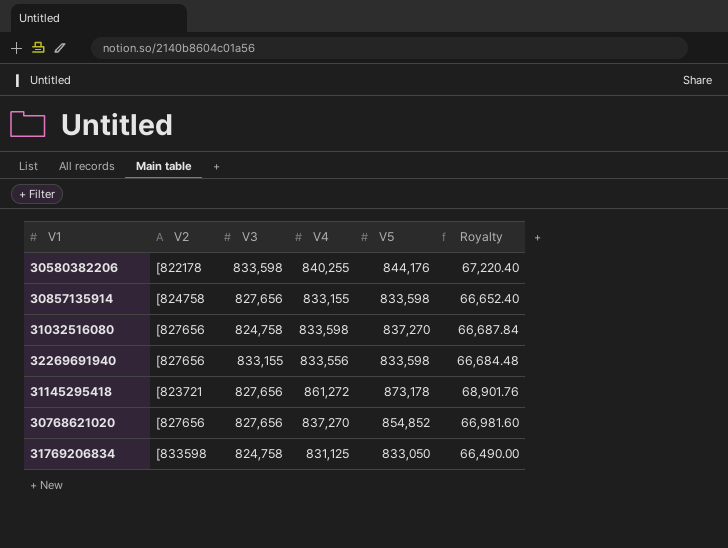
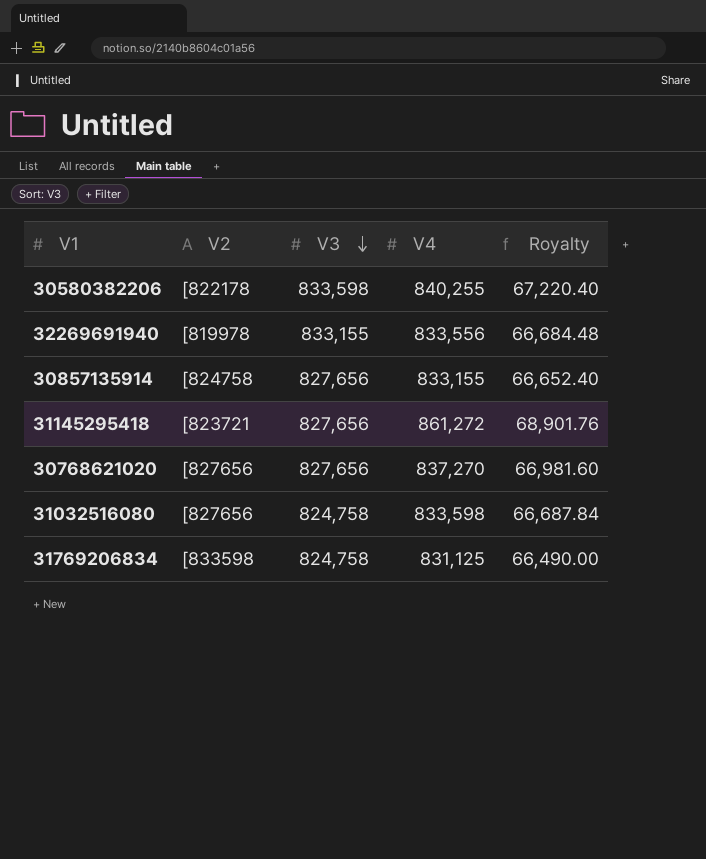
row order: none -> V3 descending
column V5 | position: 5 -> none
32269691940 | V2: [827656 -> [819978

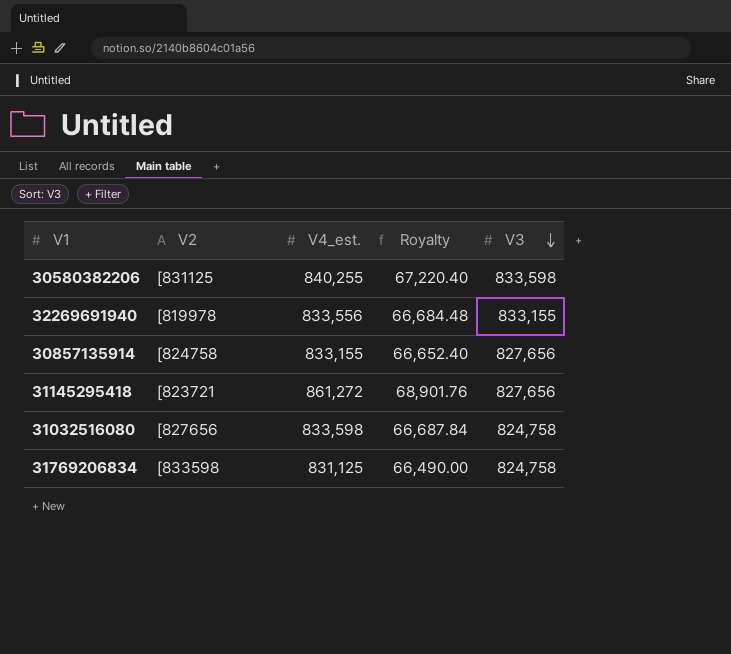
column name: V4 -> V4_est.
column V3 | position: 3 -> 5
row 30768621020: [827656 | 827,656 | 837,270 | 66,981.60 -> none
30580382206 | V2: [822178 -> [831125

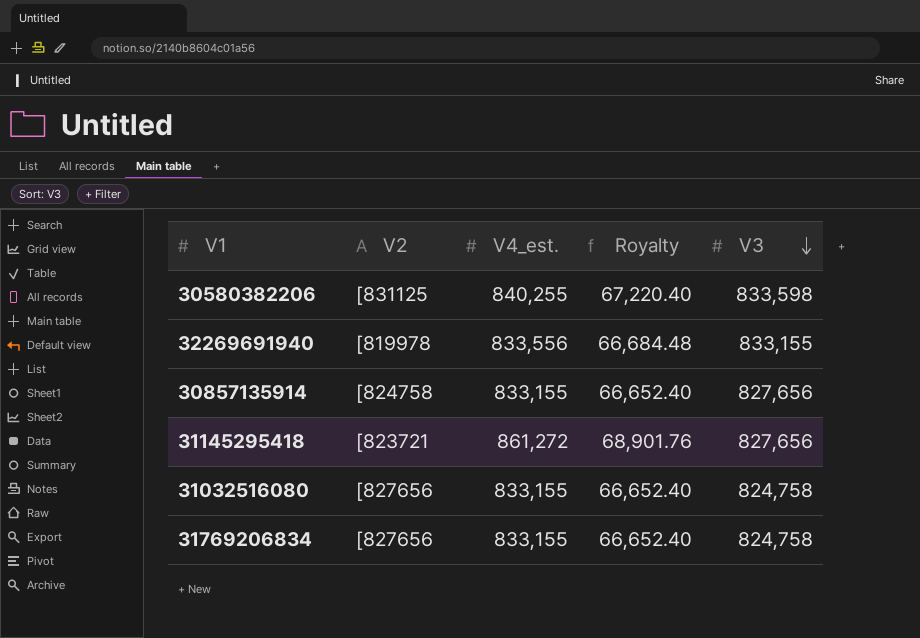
31032516080 | V4_est.: 833,598 -> 833,155
31032516080 | Royalty: 66,687.84 -> 66,652.40
31769206834 | V2: [833598 -> [827656
31769206834 | V4_est.: 831,125 -> 833,155
31769206834 | Royalty: 66,490.00 -> 66,652.40

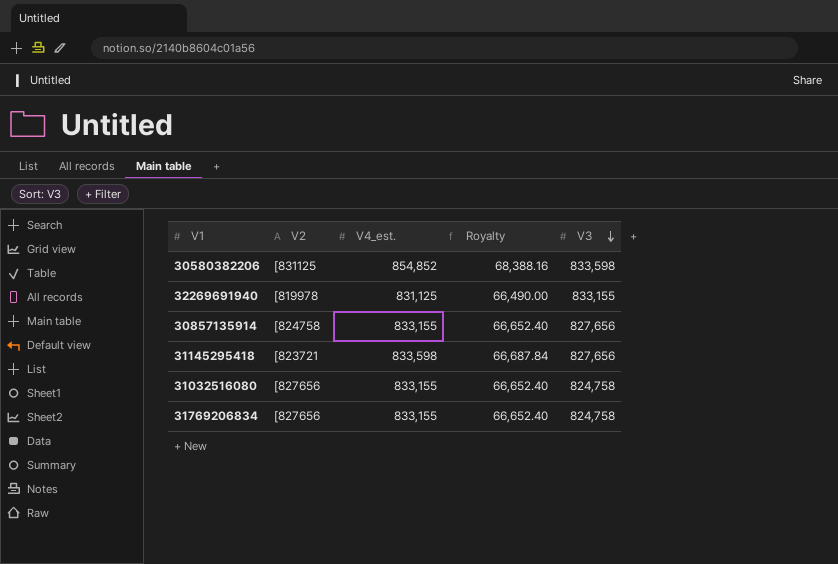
30580382206 | V4_est.: 840,255 -> 854,852
30580382206 | Royalty: 67,220.40 -> 68,388.16
32269691940 | V4_est.: 833,556 -> 831,125
32269691940 | Royalty: 66,684.48 -> 66,490.00
31145295418 | V4_est.: 861,272 -> 833,598
31145295418 | Royalty: 68,901.76 -> 66,687.84

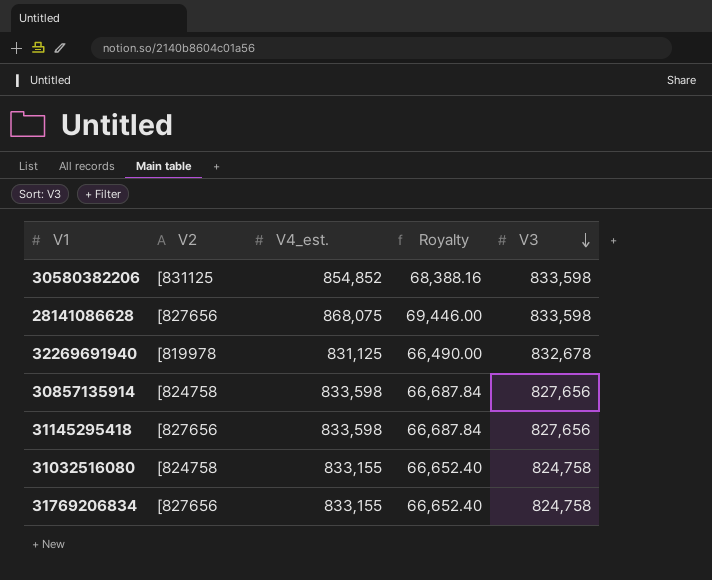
row 28141086628: none -> [827656 | 868,075 | 69,446.00 | 833,598
32269691940 | V3: 833,155 -> 832,678
30857135914 | V4_est.: 833,155 -> 833,598
30857135914 | Royalty: 66,652.40 -> 66,687.84
31145295418 | V2: [823721 -> [827656
31032516080 | V2: [827656 -> [824758

